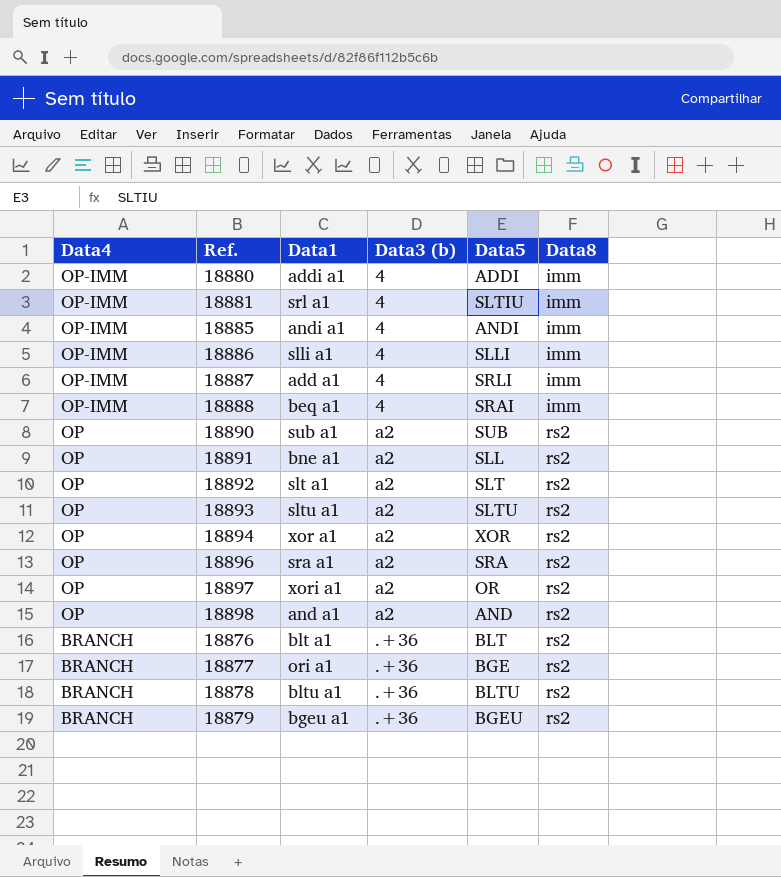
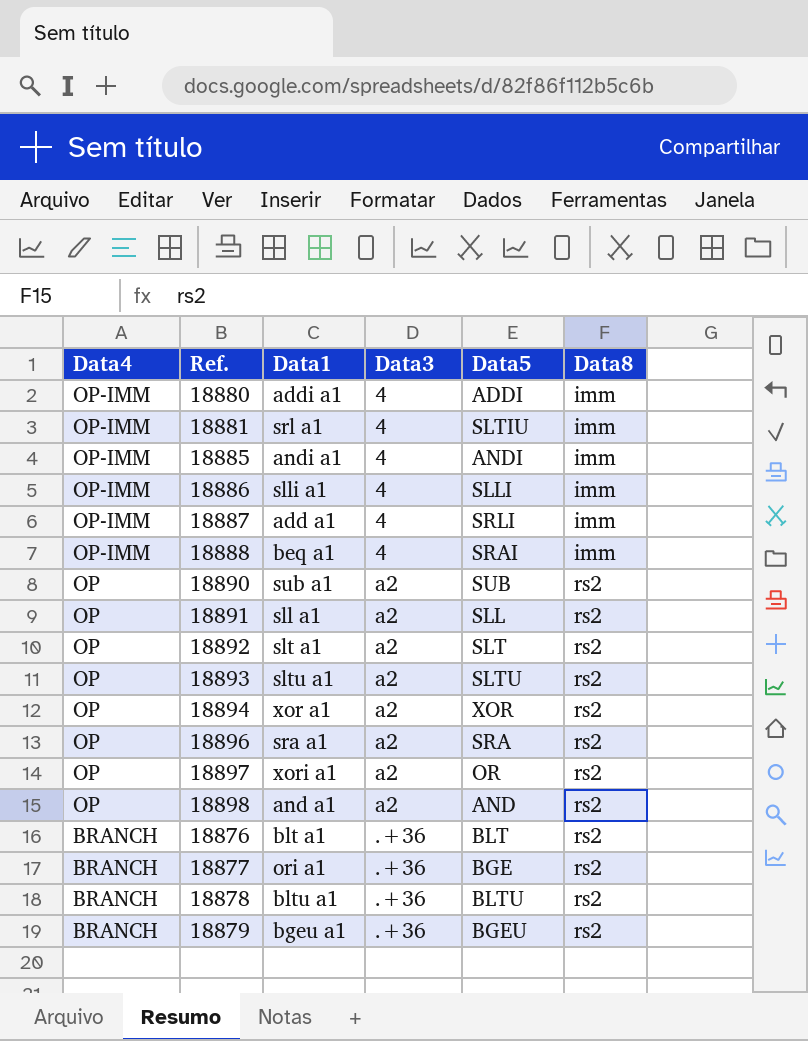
column name: Data3 (b) -> Data3
18891 | Data1: bne a1 -> sll a1

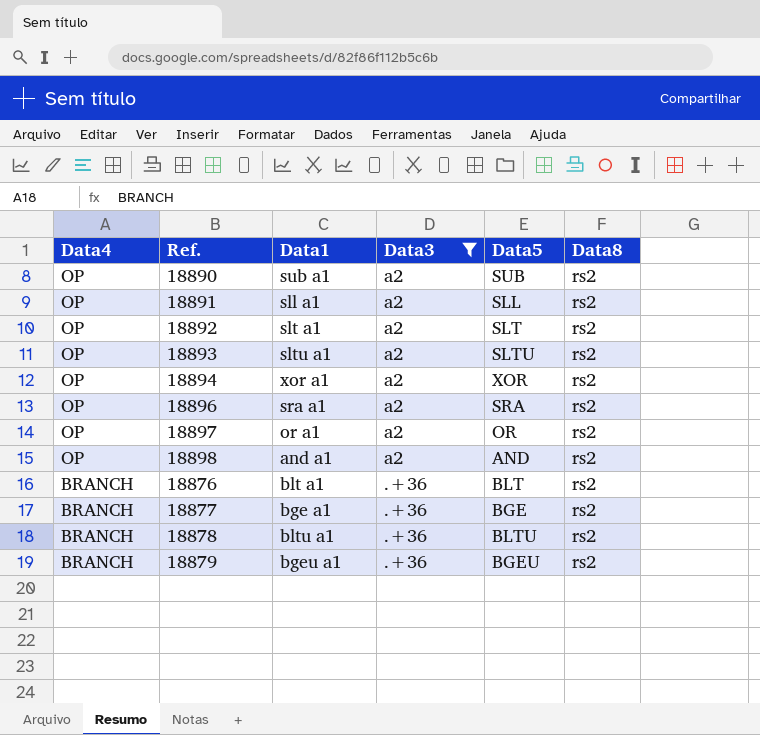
filter: none -> Data3 != 4
18897 | Data1: xori a1 -> or a1
18877 | Data1: ori a1 -> bge a1

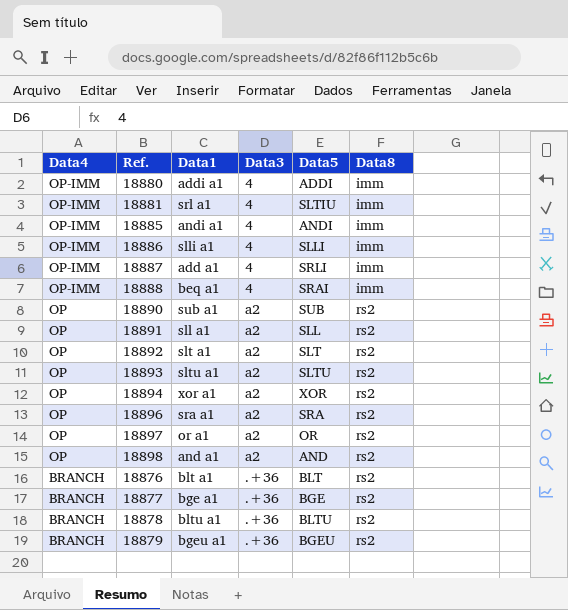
filter: Data3 != 4 -> none

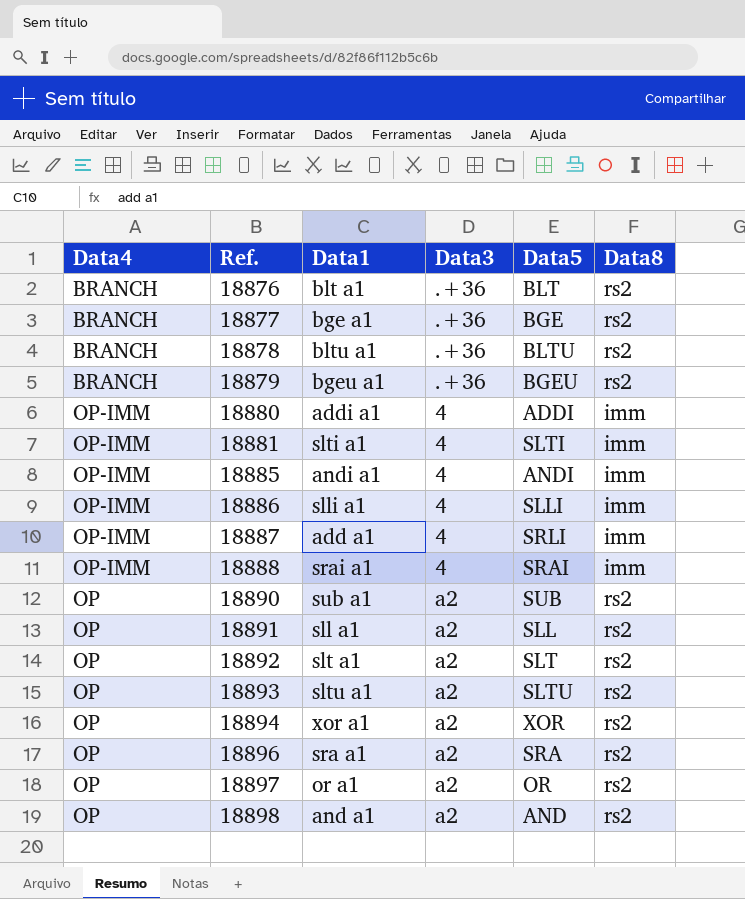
row order: Data4 descending -> Ref. ascending
18881 | Data1: srl a1 -> slti a1
18881 | Data5: SLTIU -> SLTI
18888 | Data1: beq a1 -> srai a1

